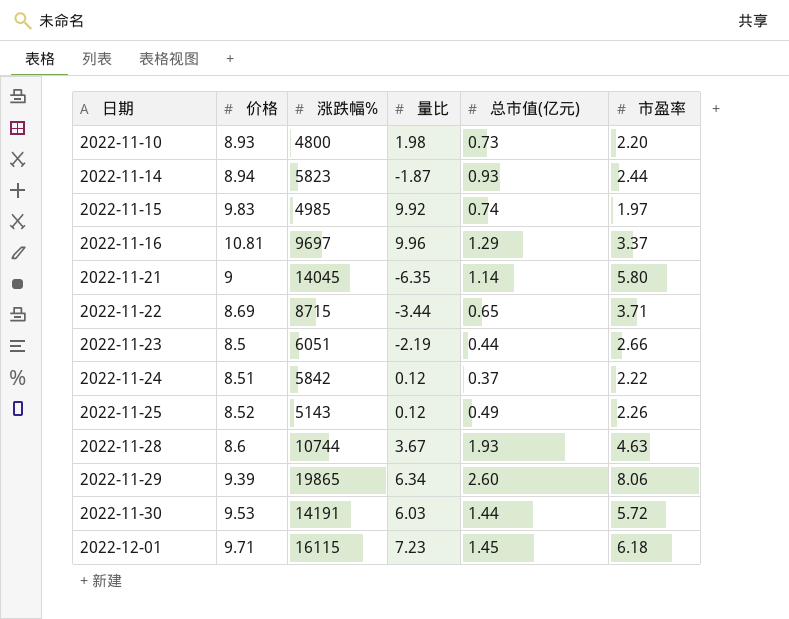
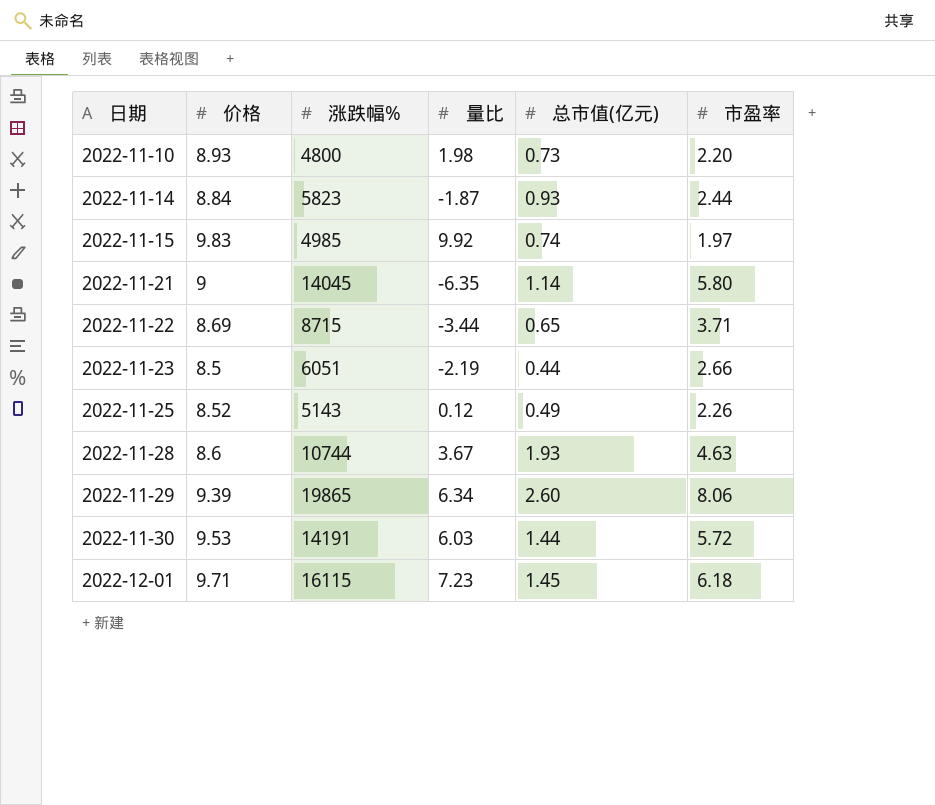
row 2022-11-16: 10.81 | 9697 | 9.96 | 1.29 | 3.37 -> none
row 2022-11-24: 8.51 | 5842 | 0.12 | 0.37 | 2.22 -> none
2022-11-14 | 价格: 8.94 -> 8.84

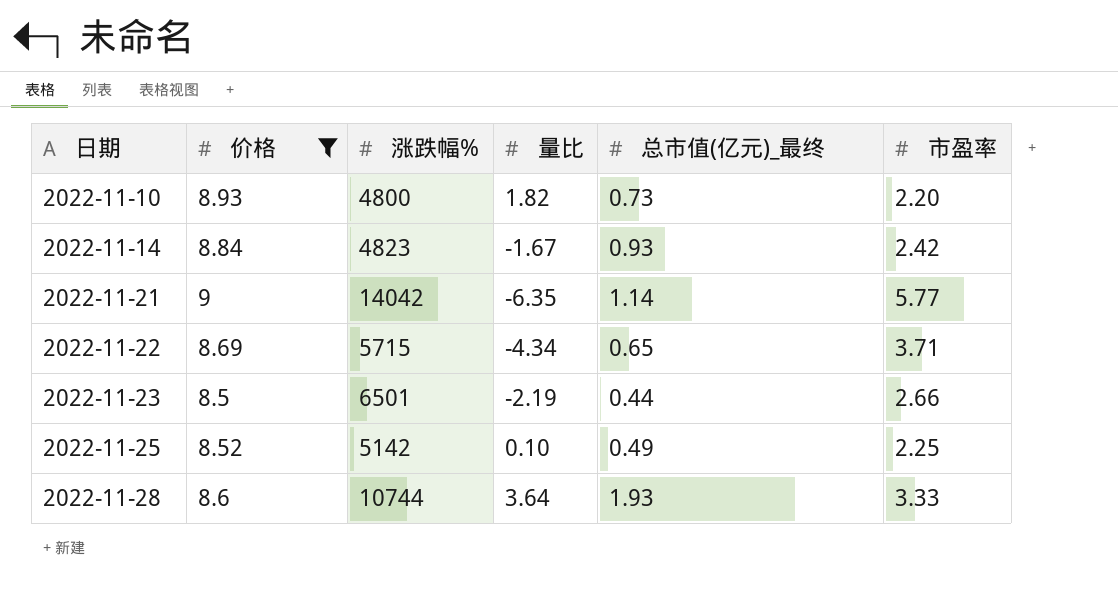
filter: none -> 价格 <= 9
column name: 总市值(亿元) -> 总市值(亿元)_最终
2022-11-10 | 量比: 1.98 -> 1.82
2022-11-14 | 涨跌幅%: 5823 -> 4823
2022-11-14 | 量比: -1.87 -> -1.67
2022-11-14 | 市盈率: 2.44 -> 2.42
2022-11-21 | 涨跌幅%: 14045 -> 14042
2022-11-21 | 市盈率: 5.80 -> 5.77
2022-11-22 | 涨跌幅%: 8715 -> 5715
2022-11-22 | 量比: -3.44 -> -4.34
2022-11-23 | 涨跌幅%: 6051 -> 6501
2022-11-25 | 涨跌幅%: 5143 -> 5142
2022-11-25 | 量比: 0.12 -> 0.10
2022-11-25 | 市盈率: 2.26 -> 2.25
2022-11-28 | 量比: 3.67 -> 3.64
2022-11-28 | 市盈率: 4.63 -> 3.33

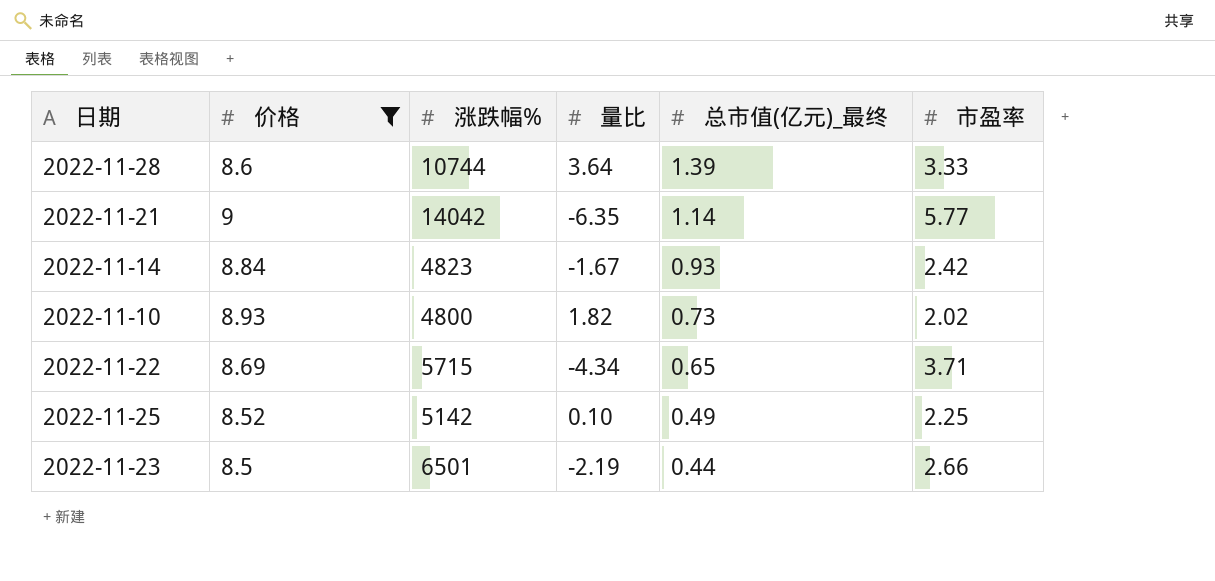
row order: 日期 ascending -> 总市值(亿元)_最终 descending
2022-11-28 | 总市值(亿元)_最终: 1.93 -> 1.39
2022-11-10 | 市盈率: 2.20 -> 2.02

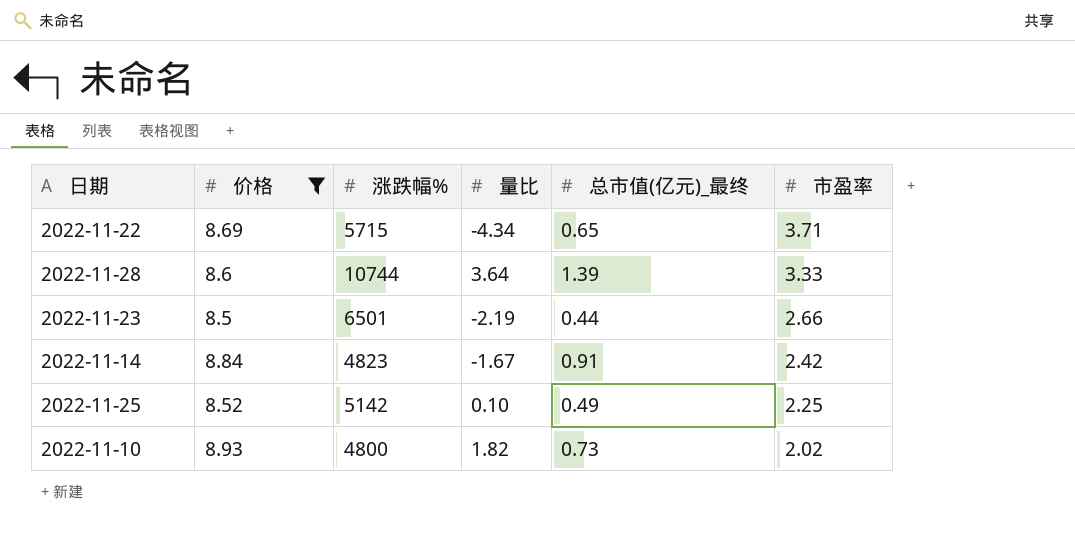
row order: 总市值(亿元)_最终 descending -> 市盈率 descending
row 2022-11-21: 9 | 14042 | -6.35 | 1.14 | 5.77 -> none
2022-11-14 | 总市值(亿元)_最终: 0.93 -> 0.91

